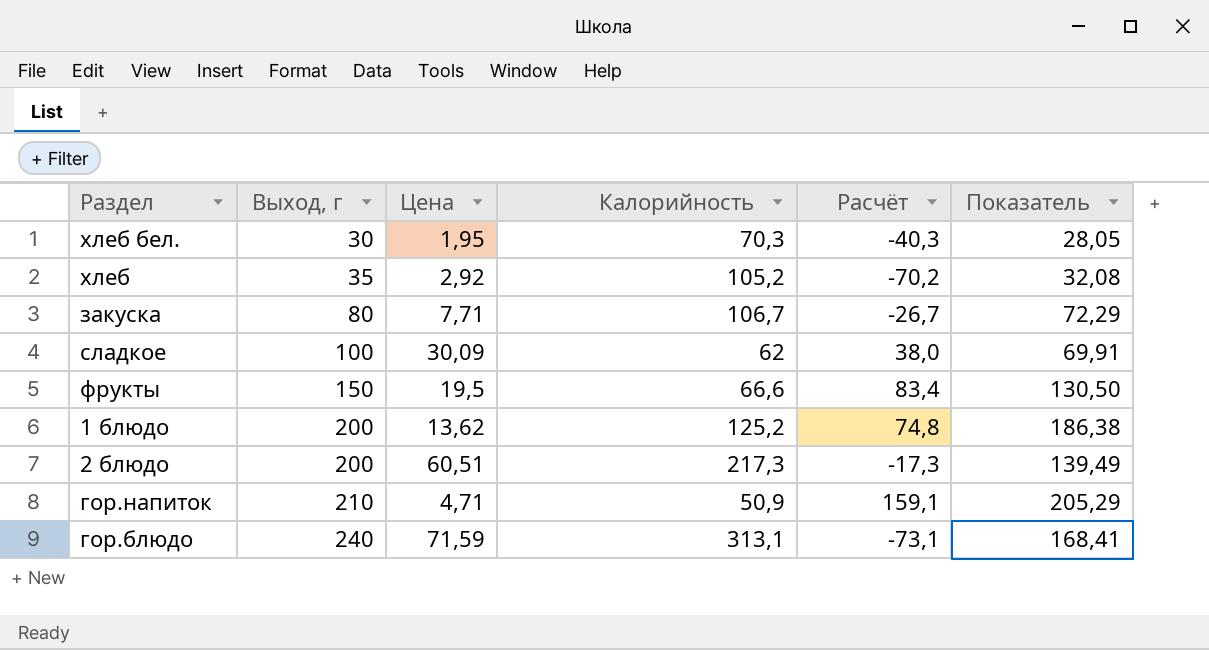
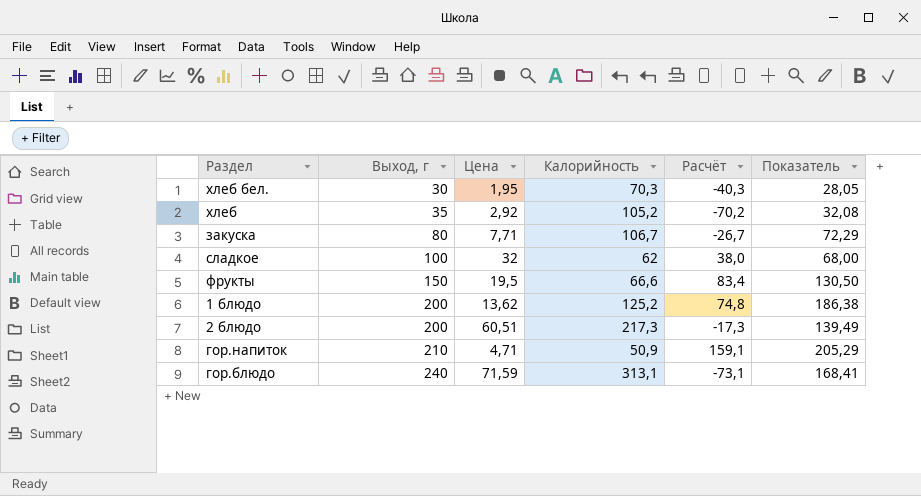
сладкое | Цена: 30,09 -> 32
сладкое | Показатель: 69,91 -> 68,00

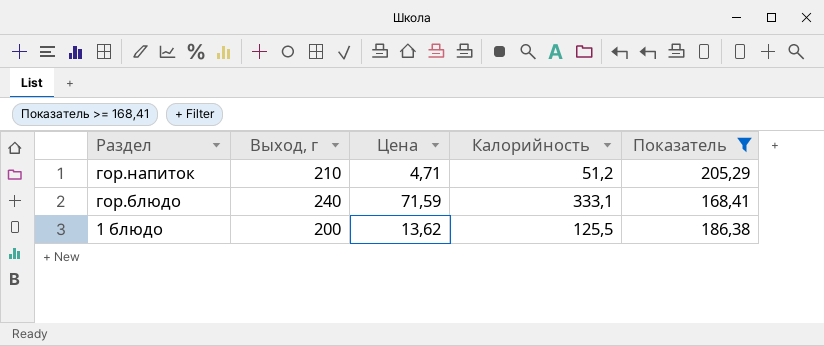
filter: none -> Показатель >= 168,41
row order: Выход, г ascending -> Раздел descending
column Расчёт | formula: [Выход, г] - [Калорийность] -> none
гор.напиток | Калорийность: 50,9 -> 51,2
гор.блюдо | Калорийность: 313,1 -> 333,1
1 блюдо | Калорийность: 125,2 -> 125,5

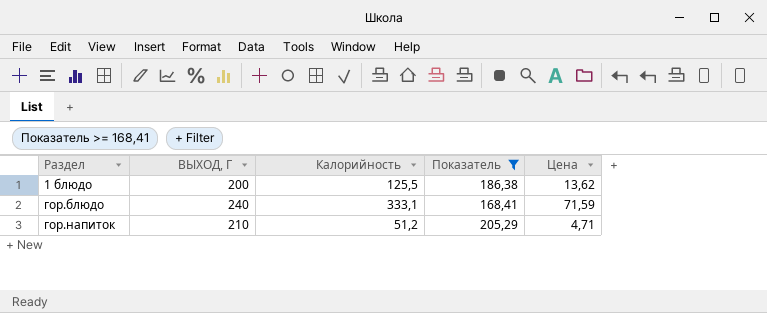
row order: Раздел descending -> Раздел ascending
column name: Выход, г -> ВЫХОД, Г
column Цена | position: 3 -> 5

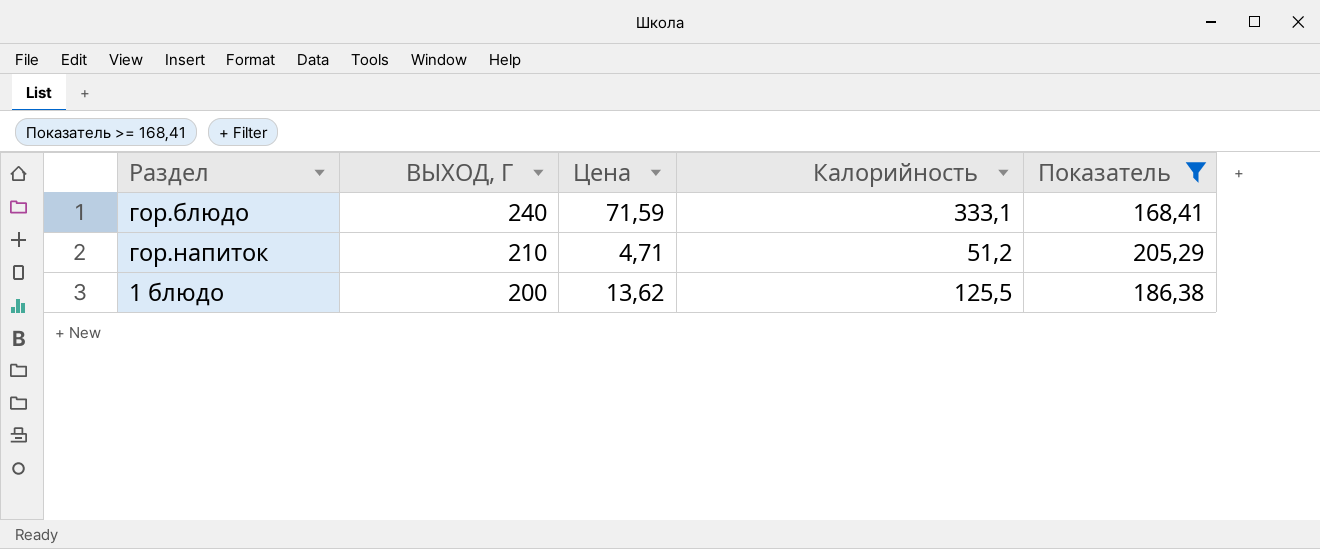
row order: Раздел ascending -> ВЫХОД, Г descending
column Цена | position: 5 -> 3

